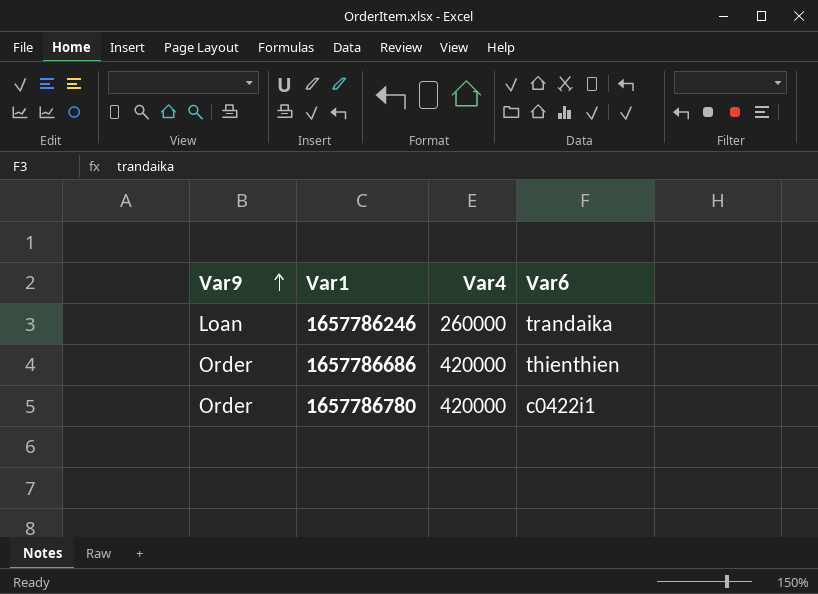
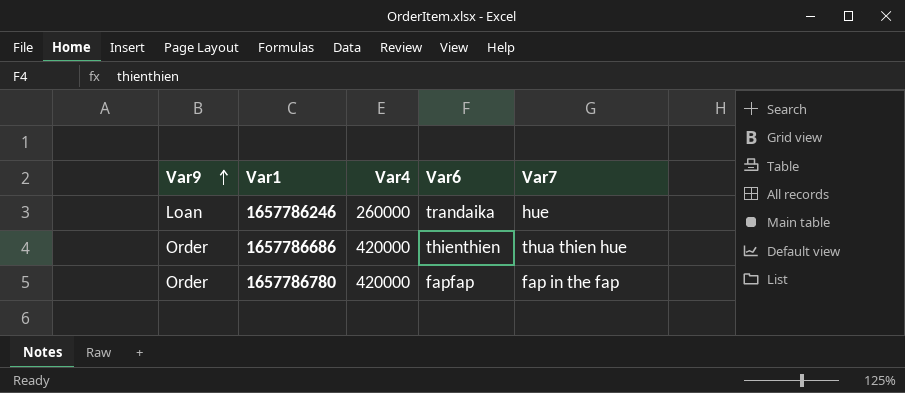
column Var7 | position: none -> 5
1657786780 | Var6: c0422i1 -> fapfap

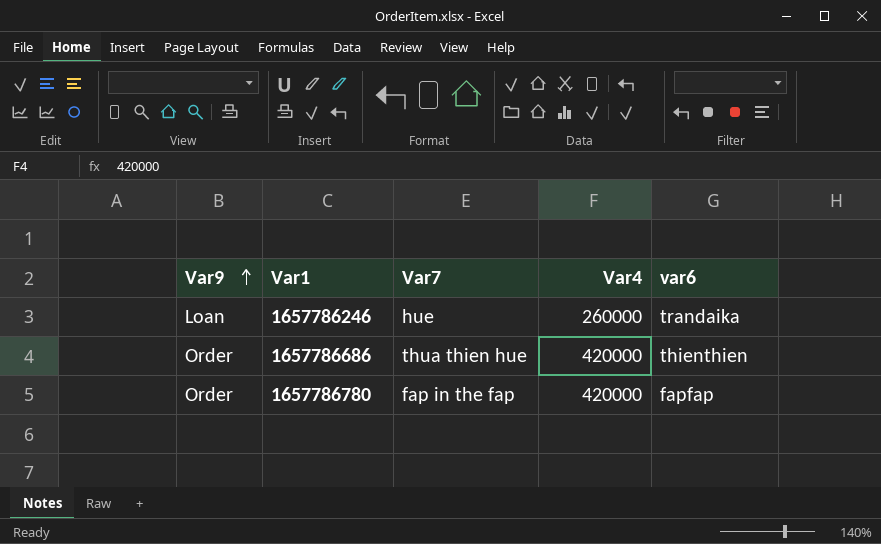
column Var7 | position: 5 -> 3
column name: Var6 -> var6

